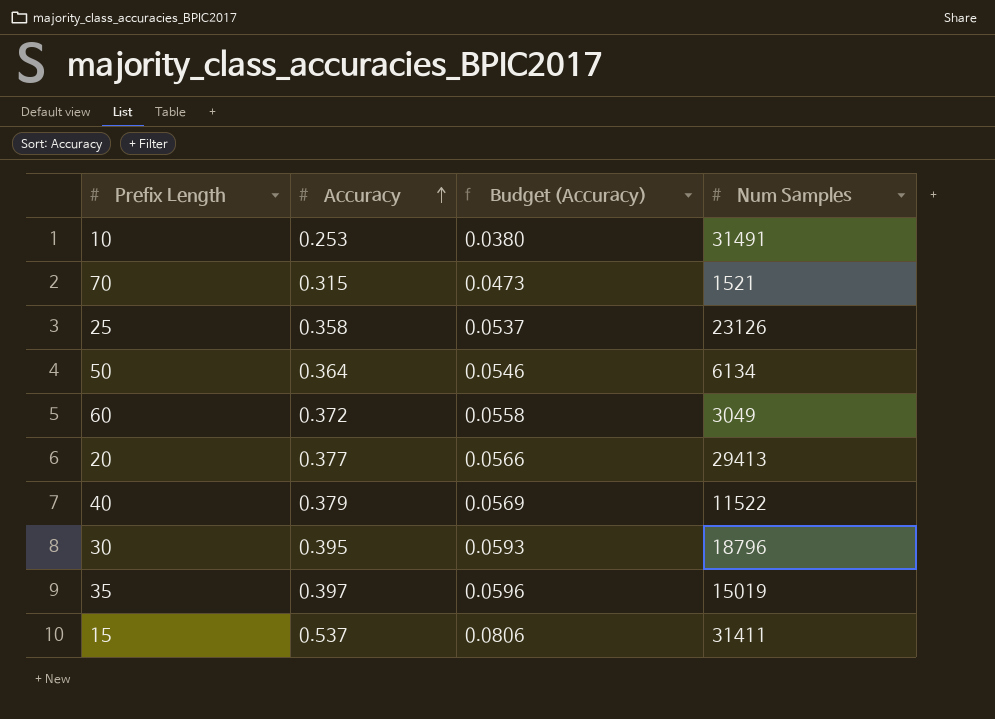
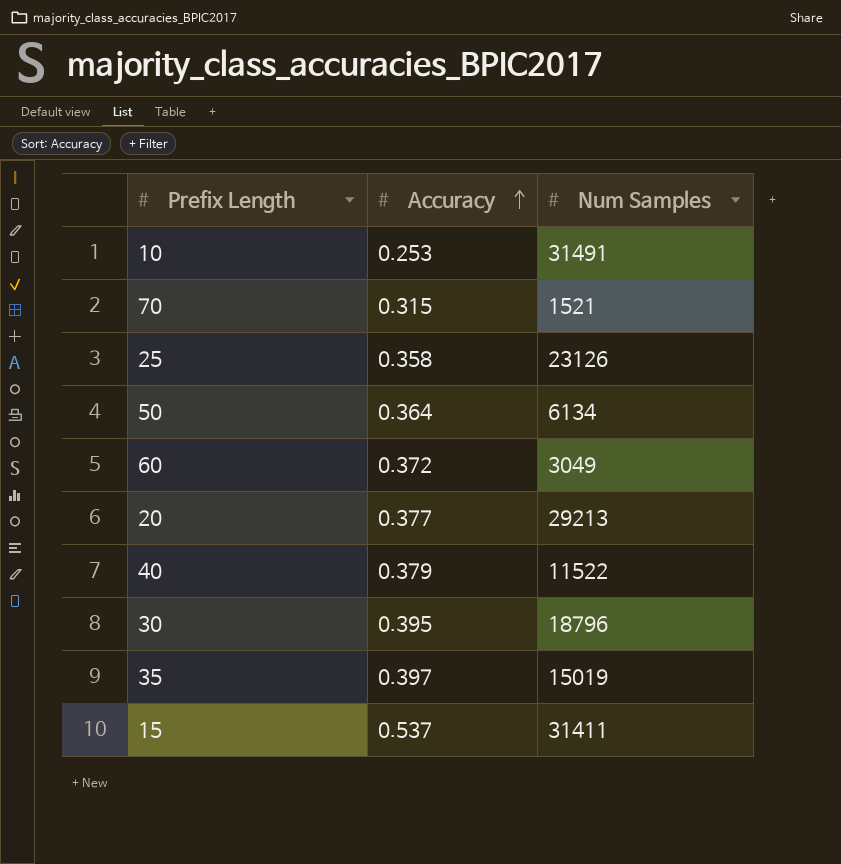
column Budget (Accuracy) | formula: [Accuracy] * 0.15 -> none
20 | Num Samples: 29413 -> 29213

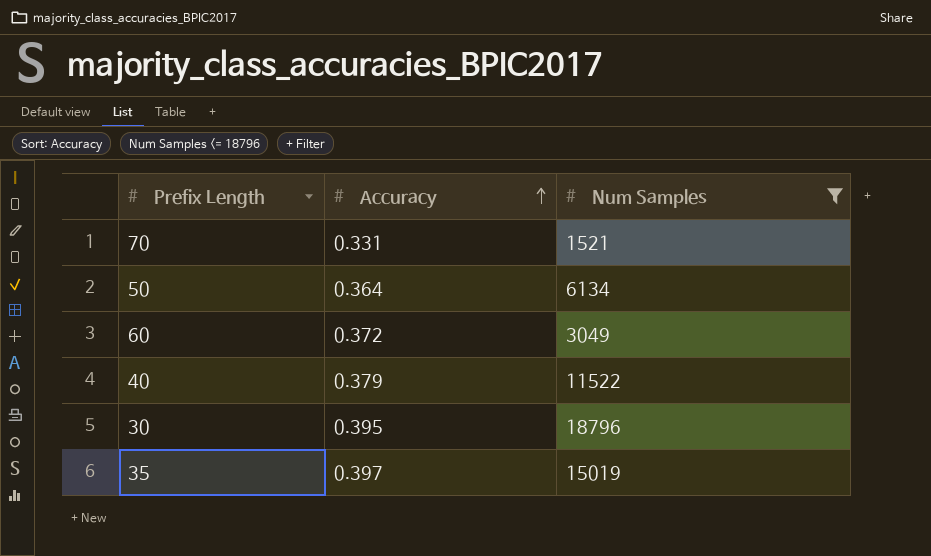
filter: none -> Num Samples <= 18796
70 | Accuracy: 0.315 -> 0.331

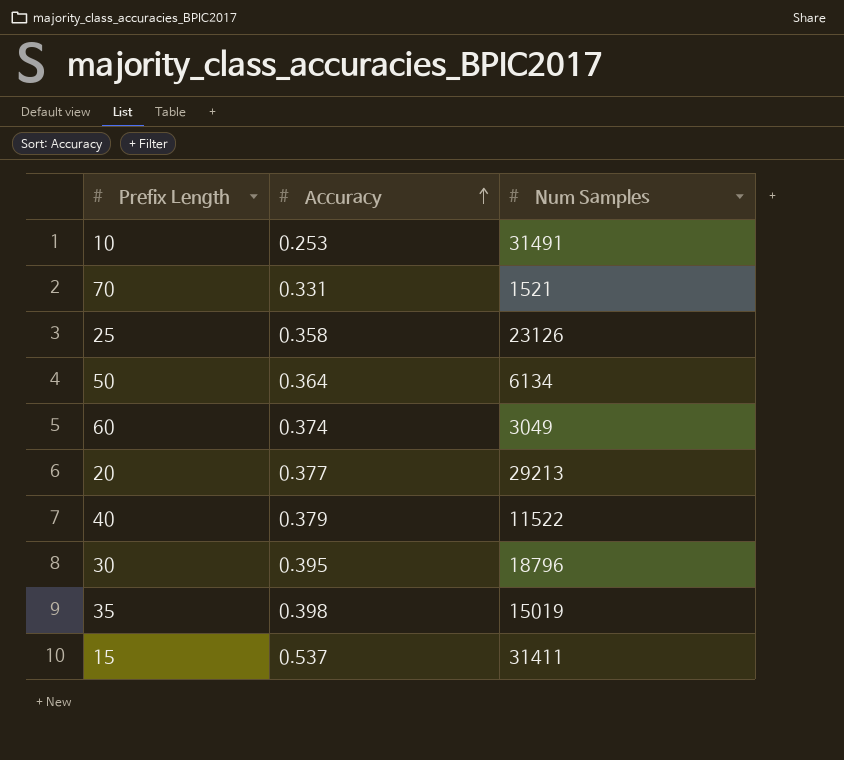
filter: Num Samples <= 18796 -> none
60 | Accuracy: 0.372 -> 0.374
35 | Accuracy: 0.397 -> 0.398

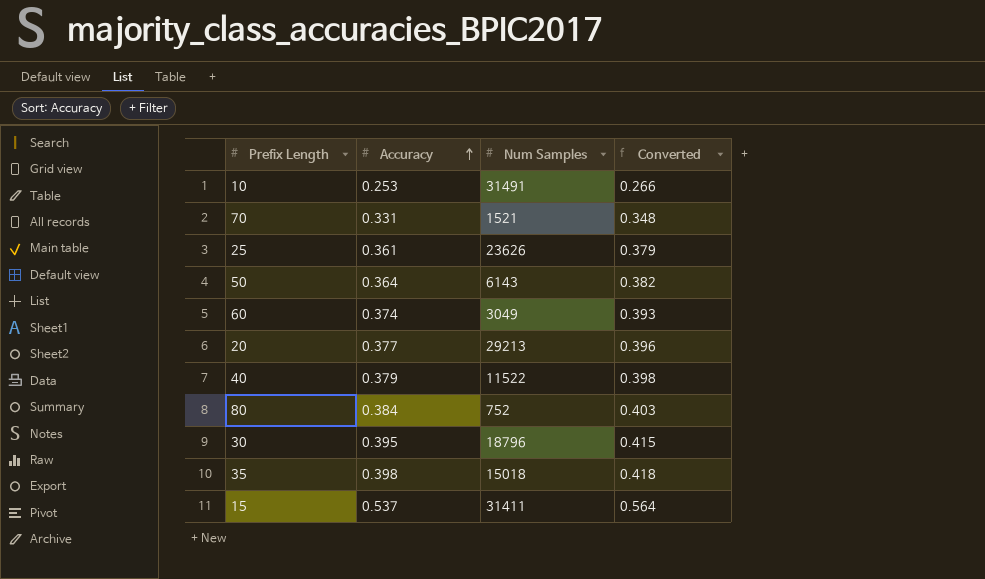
column Converted | formula: none -> [Accuracy] * 1.05
25 | Accuracy: 0.358 -> 0.361
25 | Num Samples: 23126 -> 23626
50 | Num Samples: 6134 -> 6143
row 80: none -> 0.384 | 752 | 0.403
35 | Num Samples: 15019 -> 15018

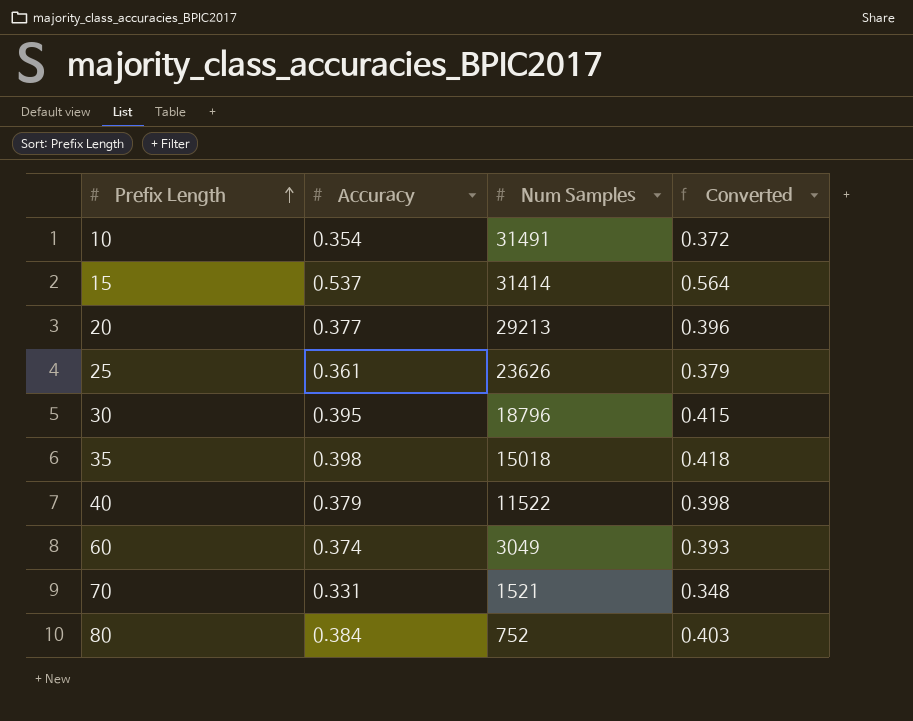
row order: Accuracy ascending -> Prefix Length ascending
row 50: 0.364 | 6143 | 0.382 -> none
10 | Accuracy: 0.253 -> 0.354
10 | Converted: 0.266 -> 0.372
15 | Num Samples: 31411 -> 31414

